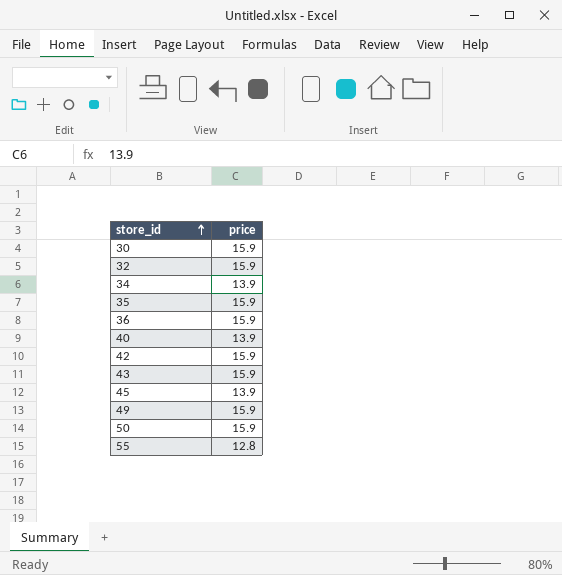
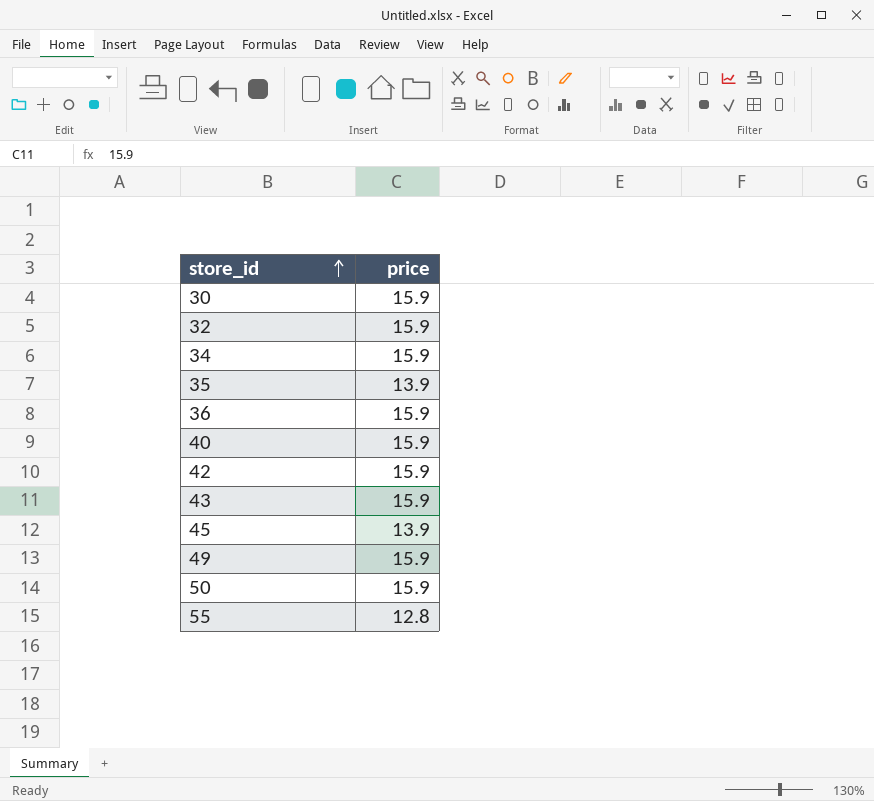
34 | price: 13.9 -> 15.9
35 | price: 15.9 -> 13.9
40 | price: 13.9 -> 15.9

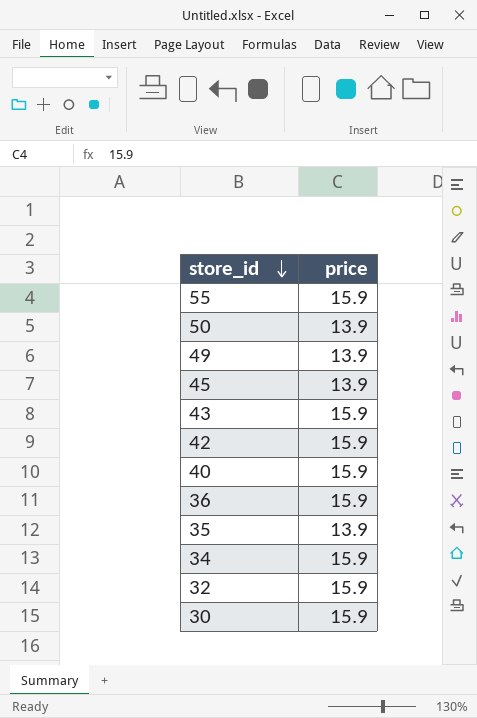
row order: store_id ascending -> store_id descending
55 | price: 12.8 -> 15.9
50 | price: 15.9 -> 13.9
49 | price: 15.9 -> 13.9

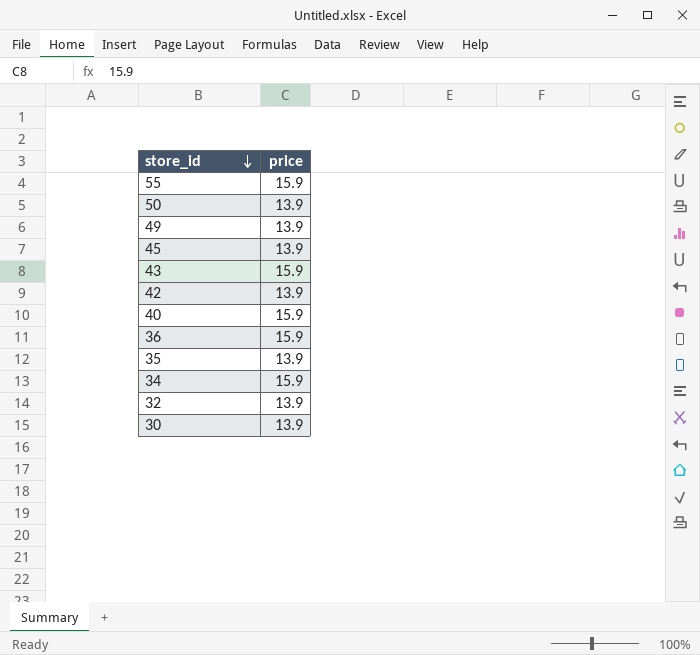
42 | price: 15.9 -> 13.9
32 | price: 15.9 -> 13.9
30 | price: 15.9 -> 13.9

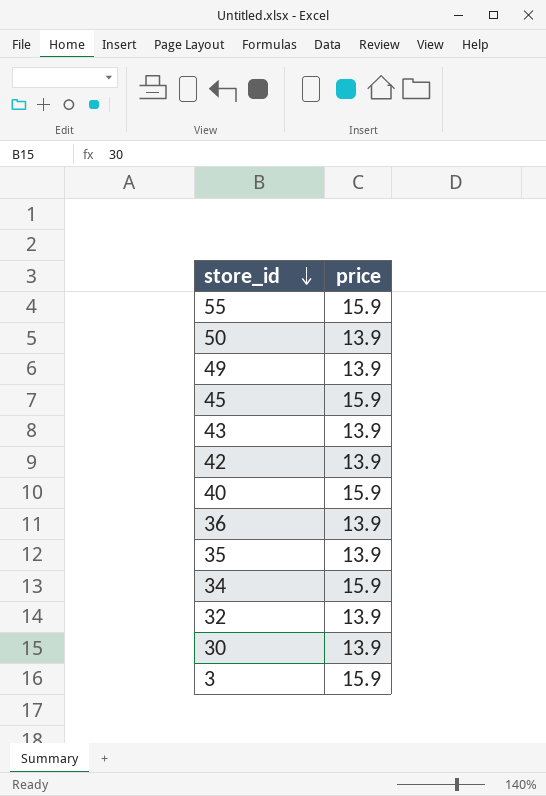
45 | price: 13.9 -> 15.9
43 | price: 15.9 -> 13.9
36 | price: 15.9 -> 13.9
row 3: none -> 15.9

